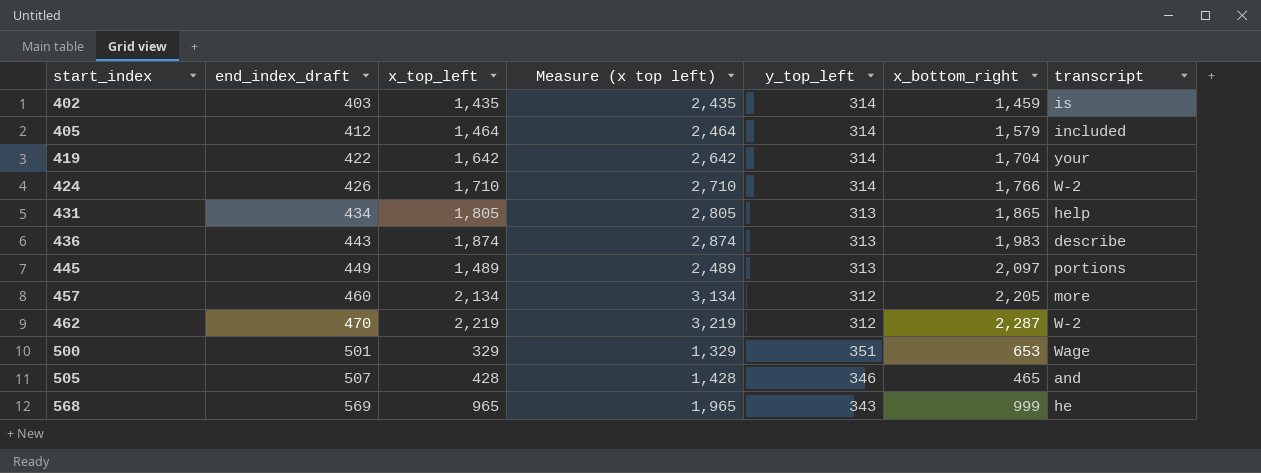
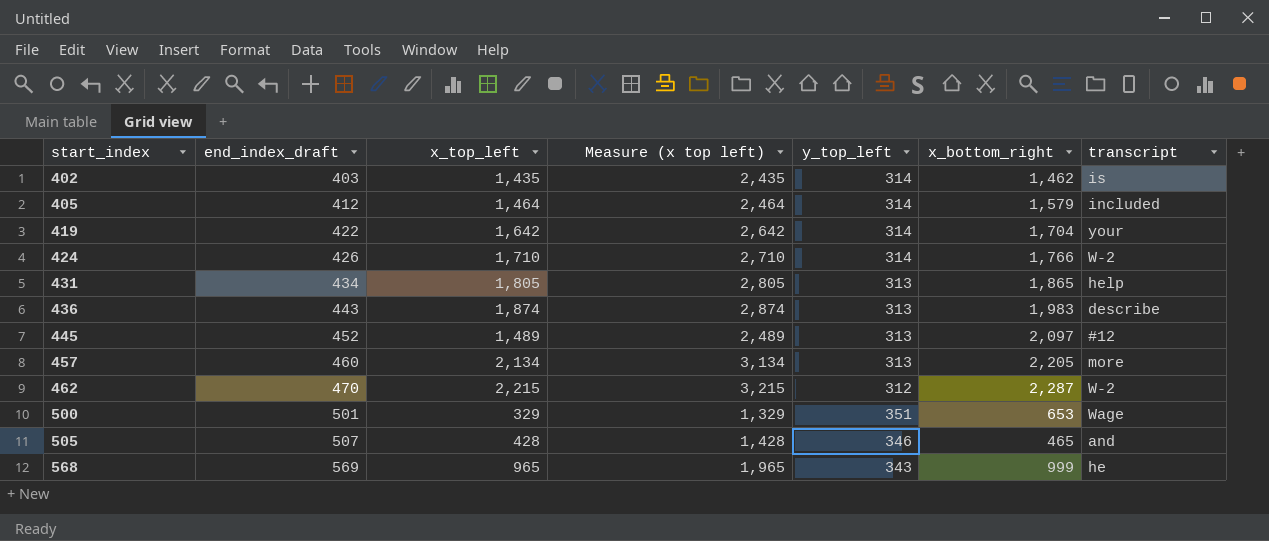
402 | x_bottom_right: 1,459 -> 1,462
445 | end_index_draft: 449 -> 452
445 | transcript: portions -> #12
457 | y_top_left: 312 -> 313
462 | x_top_left: 2,219 -> 2,215
462 | Measure (x top left): 3,219 -> 3,215

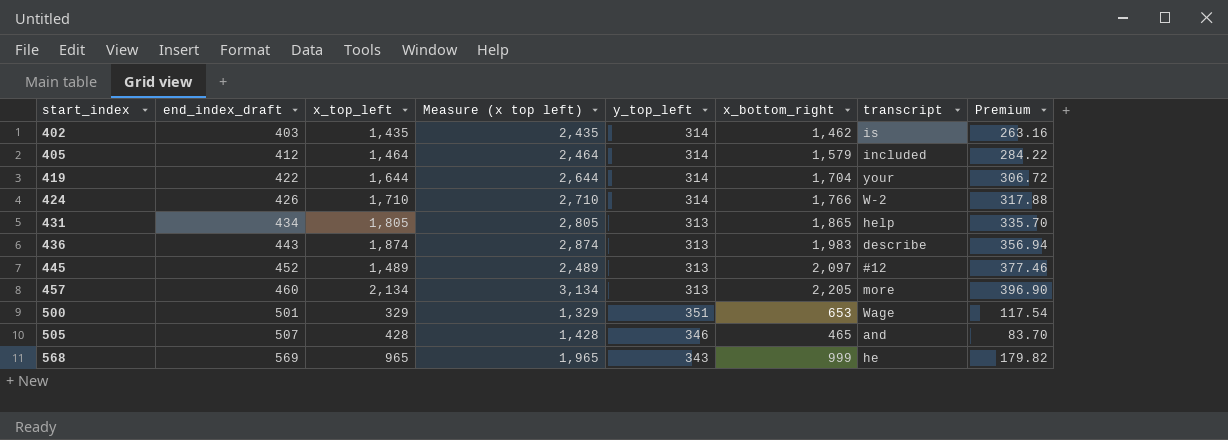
column Premium | formula: none -> [x_bottom_right] * 0.18
row 462: 470 | 2,215 | 3,215 | 312 | 2,287 | W-2 -> none
419 | x_top_left: 1,642 -> 1,644
419 | Measure (x top left): 2,642 -> 2,644

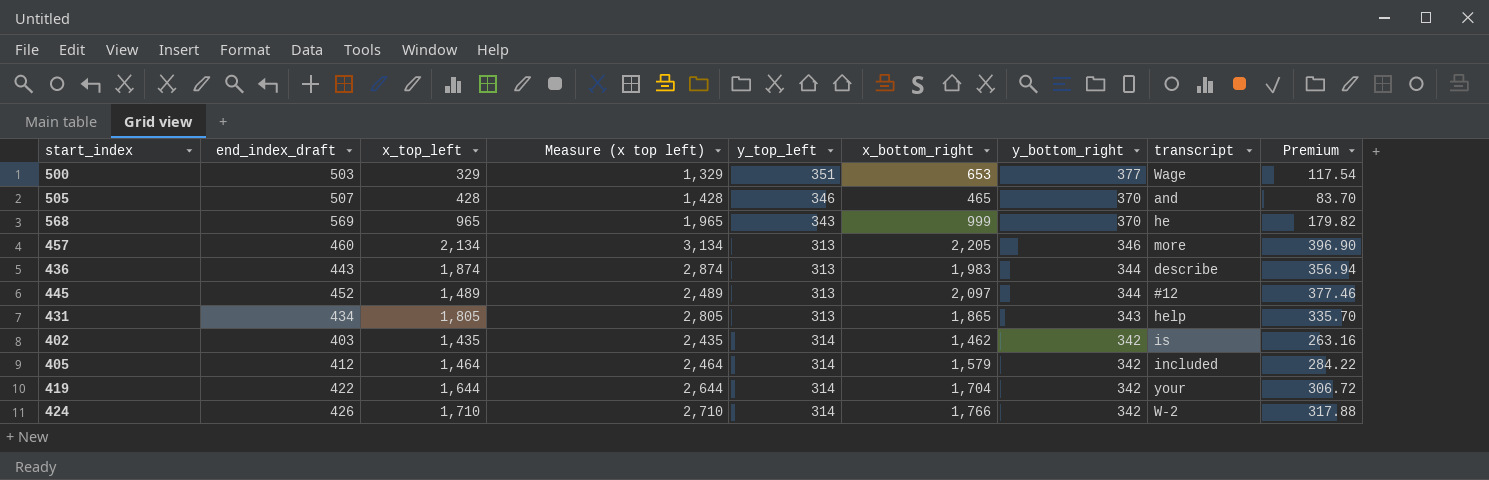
row order: start_index ascending -> y_bottom_right descending
column y_bottom_right | position: none -> 7
500 | end_index_draft: 501 -> 503

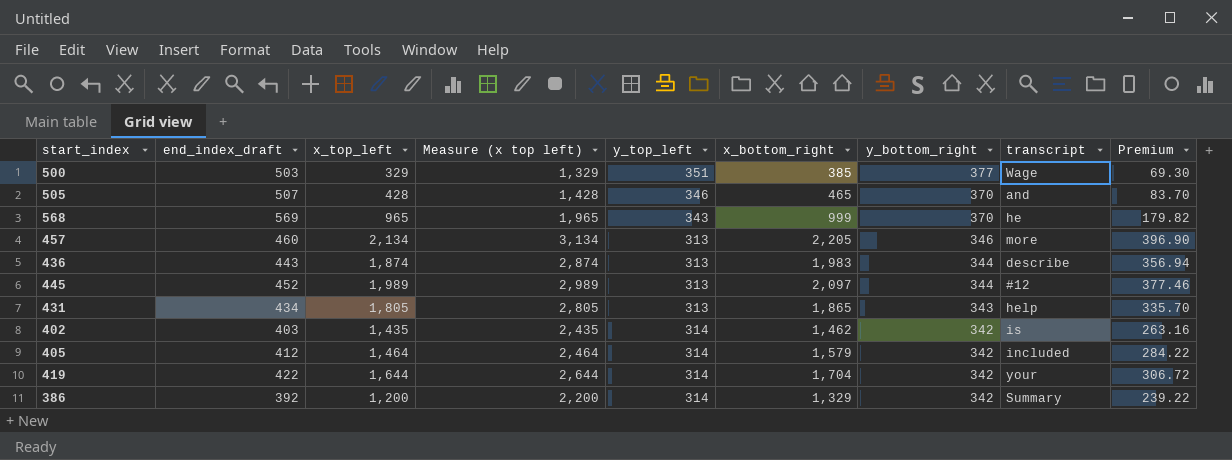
row 424: 426 | 1,710 | 2,710 | 314 | 1,766 | 342 | W-2 | 317.88 -> none
500 | x_bottom_right: 653 -> 385
500 | Premium: 117.54 -> 69.30
445 | x_top_left: 1,489 -> 1,989
445 | Measure (x top left): 2,489 -> 2,989
row 386: none -> 392 | 1,200 | 2,200 | 314 | 1,329 | 342 | Summary | 239.22

